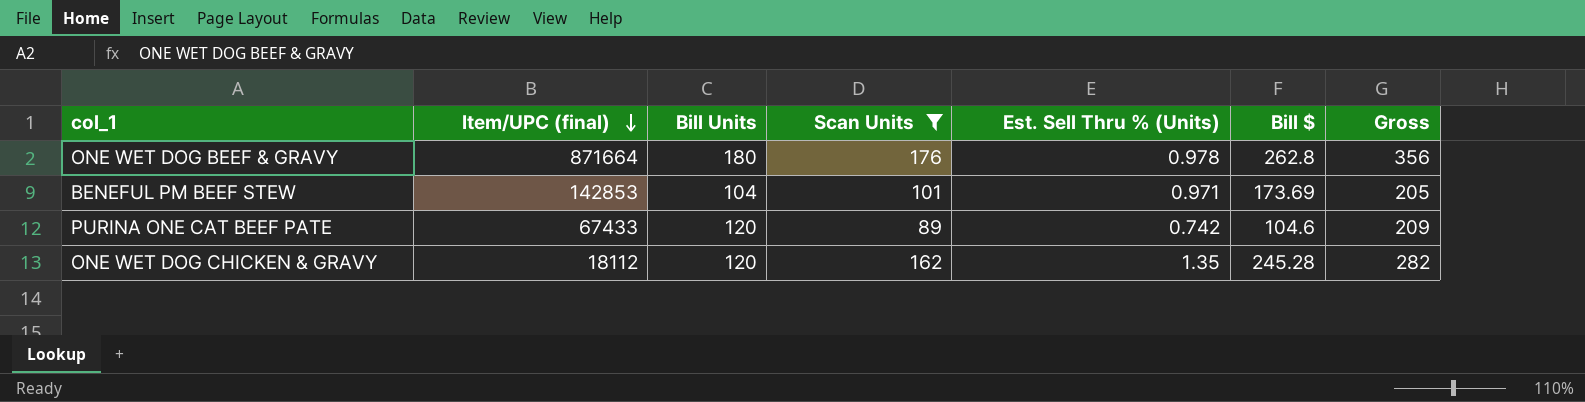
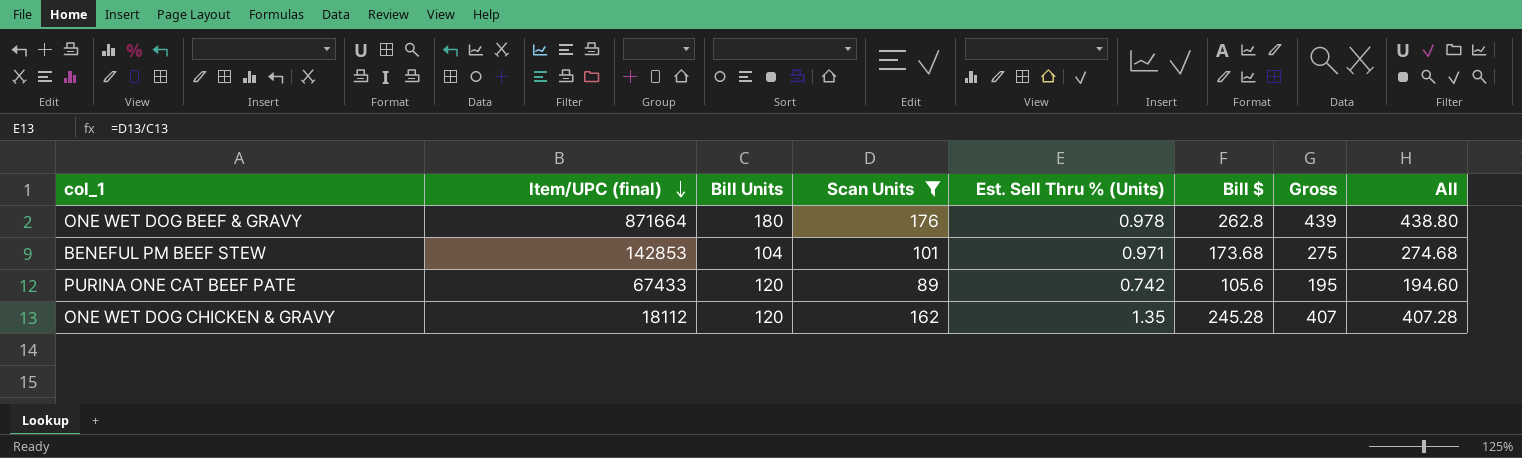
column Gross | formula: [Bill Units] + [Scan Units] -> [Scan Units] + [Bill $]
column All | formula: none -> [Scan Units] + [Bill $]
BENEFUL PM BEEF STEW | Bill $: 173.69 -> 173.68
PURINA ONE CAT BEEF PATE | Bill $: 104.6 -> 105.6

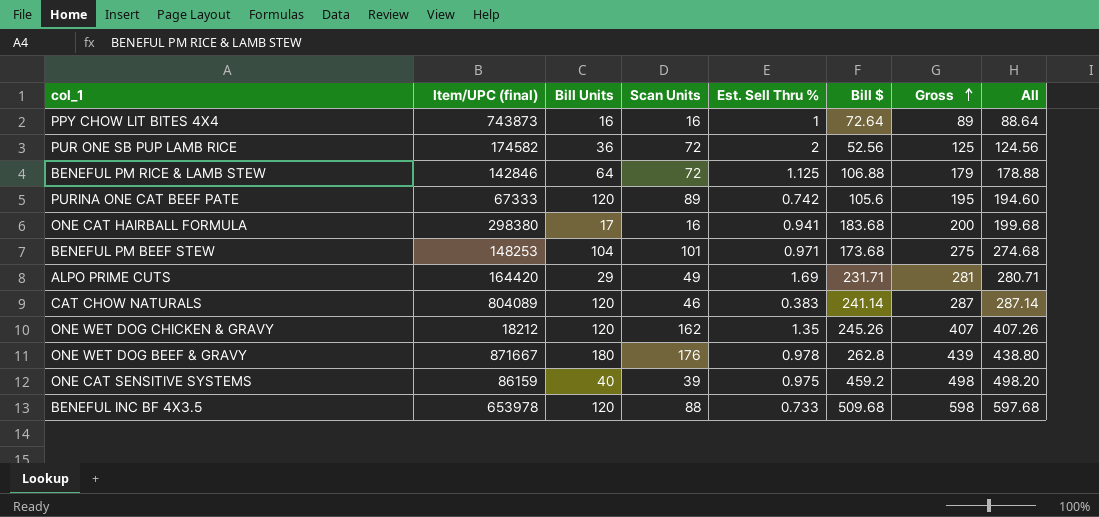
filter: Scan Units >= 89 -> none
row order: Item/UPC (final) descending -> Gross ascending
column name: Est. Sell Thru % (Units) -> Est. Sell Thru %
PURINA ONE CAT BEEF PATE | Item/UPC (final): 67433 -> 67333
BENEFUL PM BEEF STEW | Item/UPC (final): 142853 -> 148253
ONE WET DOG CHICKEN & GRAVY | Item/UPC (final): 18112 -> 18212
ONE WET DOG CHICKEN & GRAVY | Bill $: 245.28 -> 245.26
ONE WET DOG CHICKEN & GRAVY | All: 407.28 -> 407.26
ONE WET DOG BEEF & GRAVY | Item/UPC (final): 871664 -> 871667

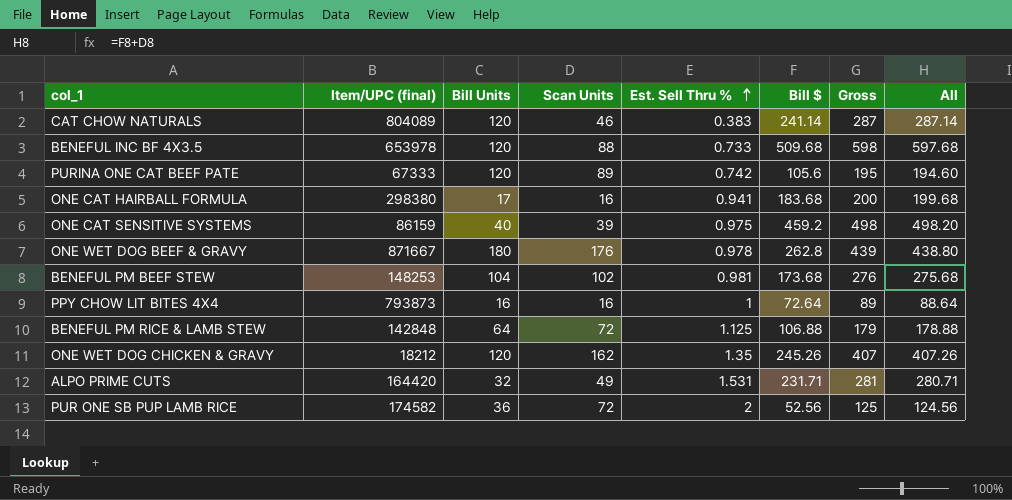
row order: Gross ascending -> Est. Sell Thru % ascending
BENEFUL PM BEEF STEW | Scan Units: 101 -> 102
BENEFUL PM BEEF STEW | Est. Sell Thru %: 0.971 -> 0.981
BENEFUL PM BEEF STEW | Gross: 275 -> 276
BENEFUL PM BEEF STEW | All: 274.68 -> 275.68
PPY CHOW LIT BITES 4X4 | Item/UPC (final): 743873 -> 793873
BENEFUL PM RICE & LAMB STEW | Item/UPC (final): 142846 -> 142848
ALPO PRIME CUTS | Bill Units: 29 -> 32
ALPO PRIME CUTS | Est. Sell Thru %: 1.69 -> 1.531

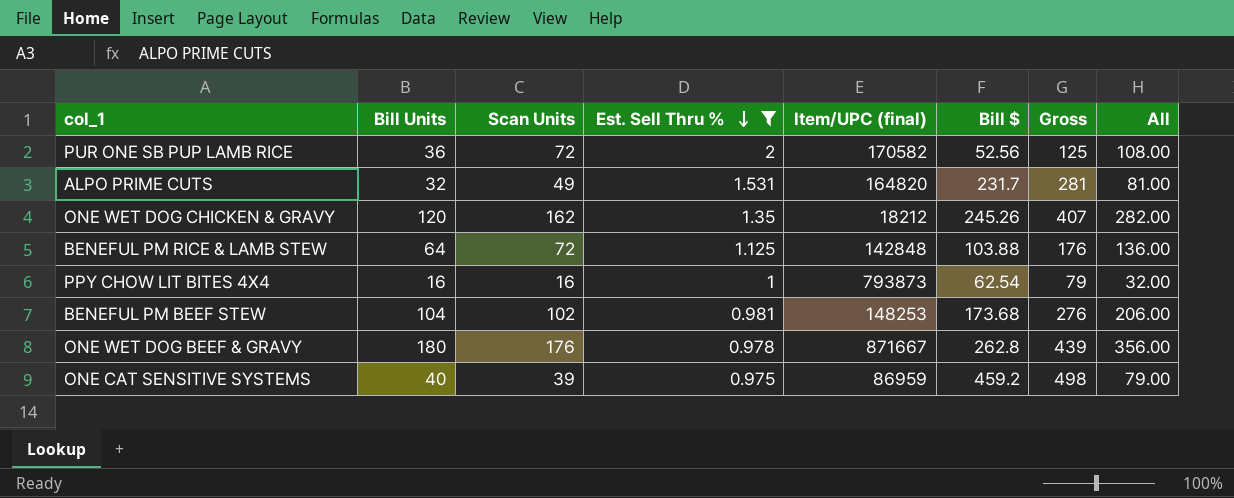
filter: none -> Est. Sell Thru % >= 0.975
row order: Est. Sell Thru % ascending -> Est. Sell Thru % descending
column Item/UPC (final) | position: 2 -> 5
column All | formula: [Scan Units] + [Bill $] -> [Bill Units] + [Scan Units]
PUR ONE SB PUP LAMB RICE | Item/UPC (final): 174582 -> 170582
ALPO PRIME CUTS | Item/UPC (final): 164420 -> 164820
ALPO PRIME CUTS | Bill $: 231.71 -> 231.7
BENEFUL PM RICE & LAMB STEW | Bill $: 106.88 -> 103.88
BENEFUL PM RICE & LAMB STEW | Gross: 179 -> 176
PPY CHOW LIT BITES 4X4 | Bill $: 72.64 -> 62.54
PPY CHOW LIT BITES 4X4 | Gross: 89 -> 79
ONE CAT SENSITIVE SYSTEMS | Item/UPC (final): 86159 -> 86959

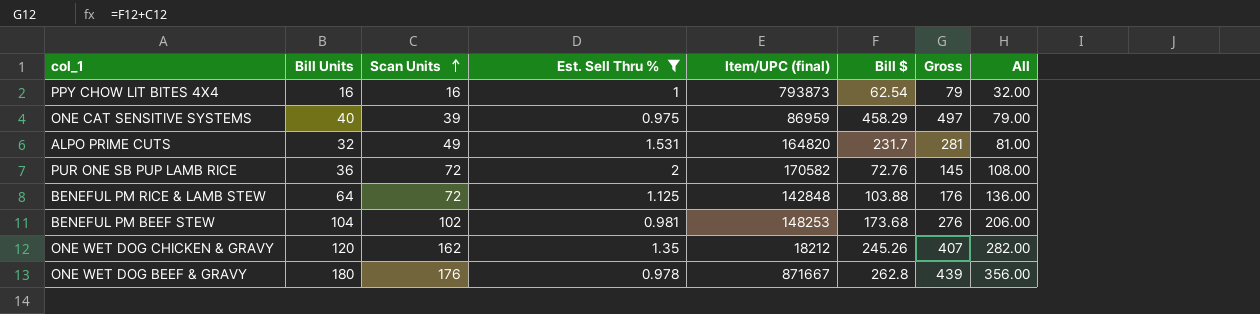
row order: Est. Sell Thru % descending -> Scan Units ascending
ONE CAT SENSITIVE SYSTEMS | Bill $: 459.2 -> 458.29
ONE CAT SENSITIVE SYSTEMS | Gross: 498 -> 497
PUR ONE SB PUP LAMB RICE | Bill $: 52.56 -> 72.76
PUR ONE SB PUP LAMB RICE | Gross: 125 -> 145

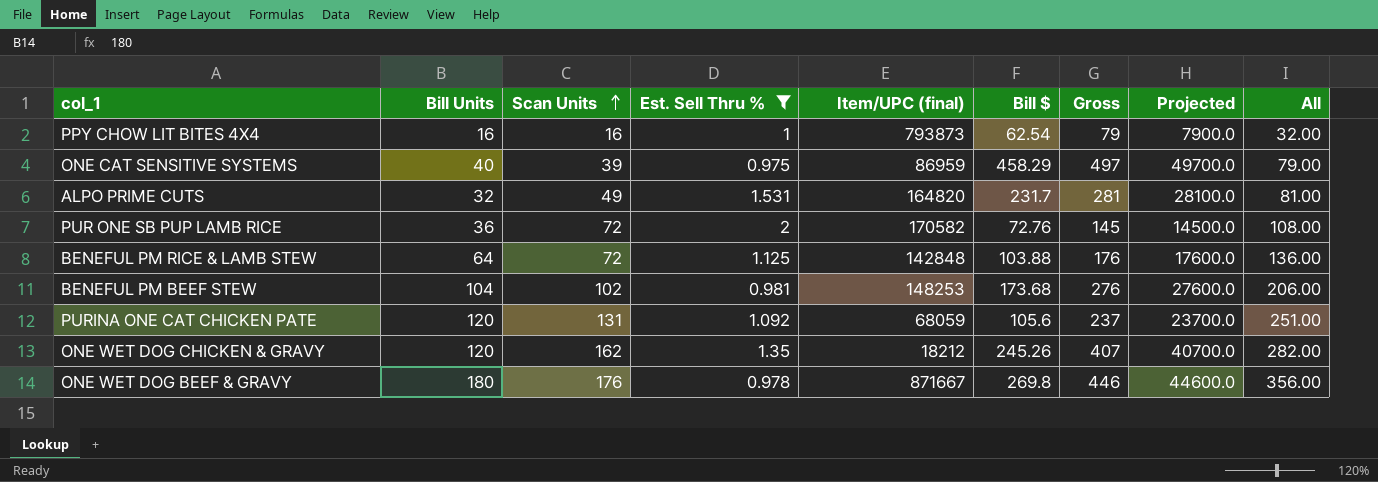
column Projected | formula: none -> [Gross] * 100
row PURINA ONE CAT CHICKEN PATE: none -> 120 | 131 | 1.092 | 68059 | 105.6 | 237 | 23700.0 | 251.00
ONE WET DOG BEEF & GRAVY | Bill $: 262.8 -> 269.8
ONE WET DOG BEEF & GRAVY | Gross: 439 -> 446

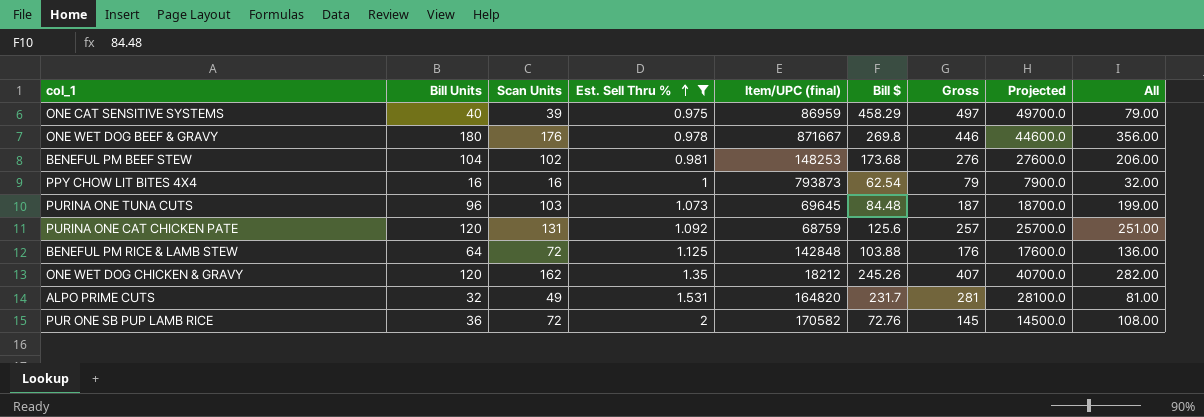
row order: Scan Units ascending -> Est. Sell Thru % ascending
row PURINA ONE TUNA CUTS: none -> 96 | 103 | 1.073 | 69645 | 84.48 | 187 | 18700.0 | 199.00
PURINA ONE CAT CHICKEN PATE | Item/UPC (final): 68059 -> 68759
PURINA ONE CAT CHICKEN PATE | Bill $: 105.6 -> 125.6
PURINA ONE CAT CHICKEN PATE | Gross: 237 -> 257
PURINA ONE CAT CHICKEN PATE | Projected: 23700.0 -> 25700.0

